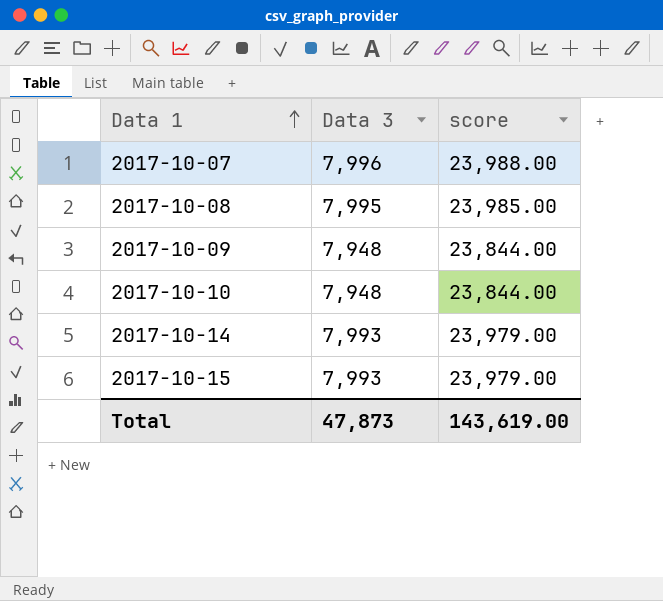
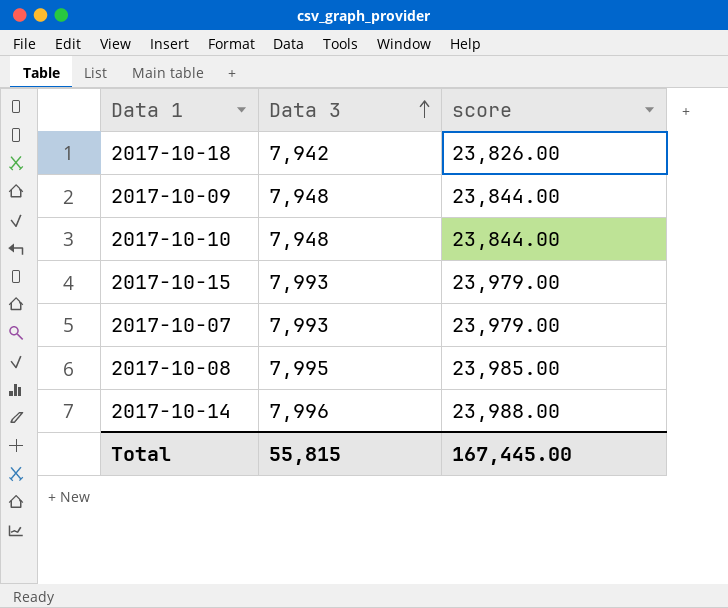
row order: Data 1 ascending -> Data 3 ascending
row 2017-10-18: none -> 7,942 | 23,826.00
2017-10-07 | Data 3: 7,996 -> 7,993
2017-10-07 | score: 23,988.00 -> 23,979.00
2017-10-14 | Data 3: 7,993 -> 7,996
2017-10-14 | score: 23,979.00 -> 23,988.00
Total | Data 3: 47,873 -> 55,815
Total | score: 143,619.00 -> 167,445.00

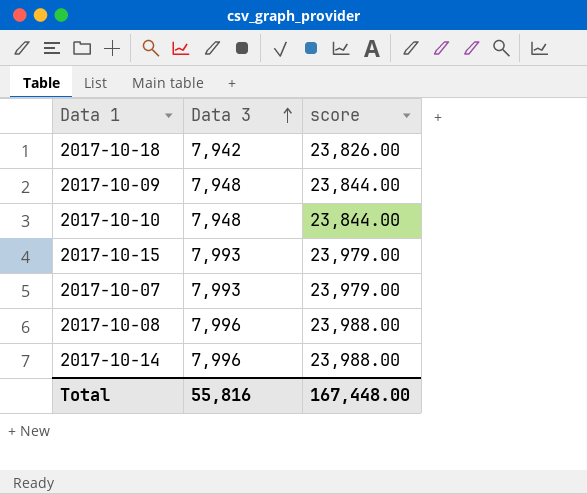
2017-10-08 | Data 3: 7,995 -> 7,996
2017-10-08 | score: 23,985.00 -> 23,988.00
Total | Data 3: 55,815 -> 55,816
Total | score: 167,445.00 -> 167,448.00

